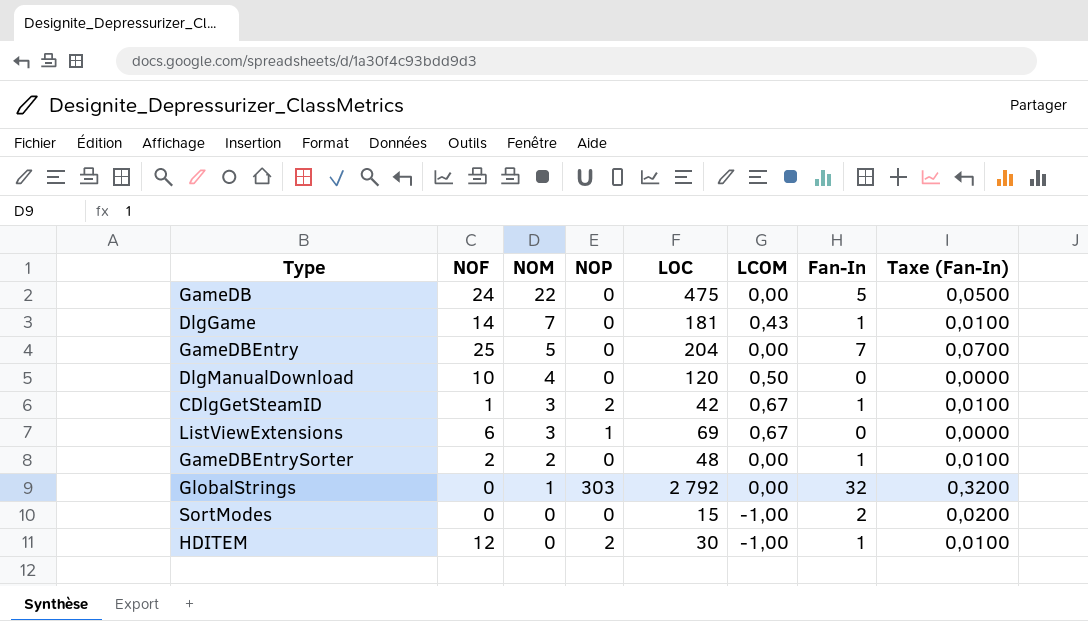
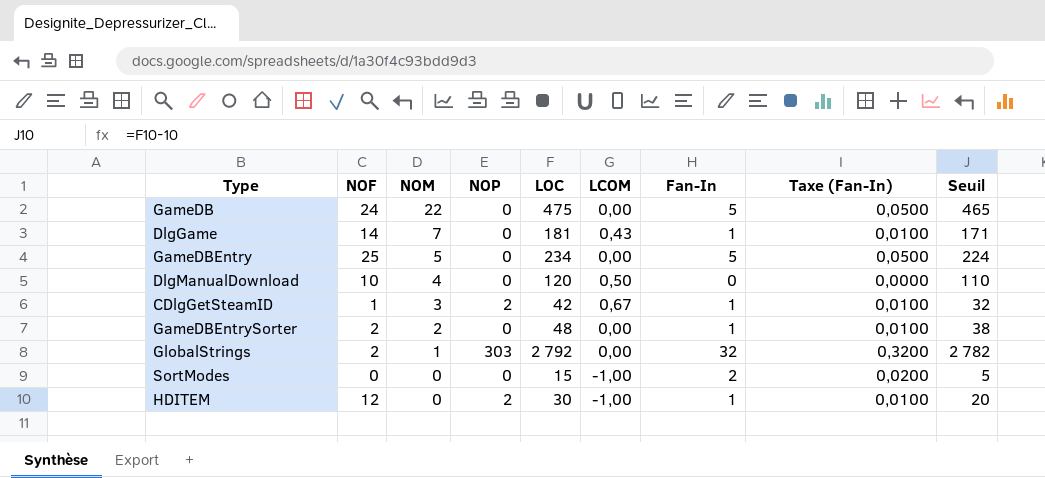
column Seuil | formula: none -> [LOC] - 10
row ListViewExtensions: 6 | 3 | 1 | 69 | 0,67 | 0 | 0,0000 -> none
GameDBEntry | LOC: 204 -> 234
GameDBEntry | Fan-In: 7 -> 5
GameDBEntry | Taxe (Fan-In): 0,0700 -> 0,0500
GlobalStrings | NOF: 0 -> 2

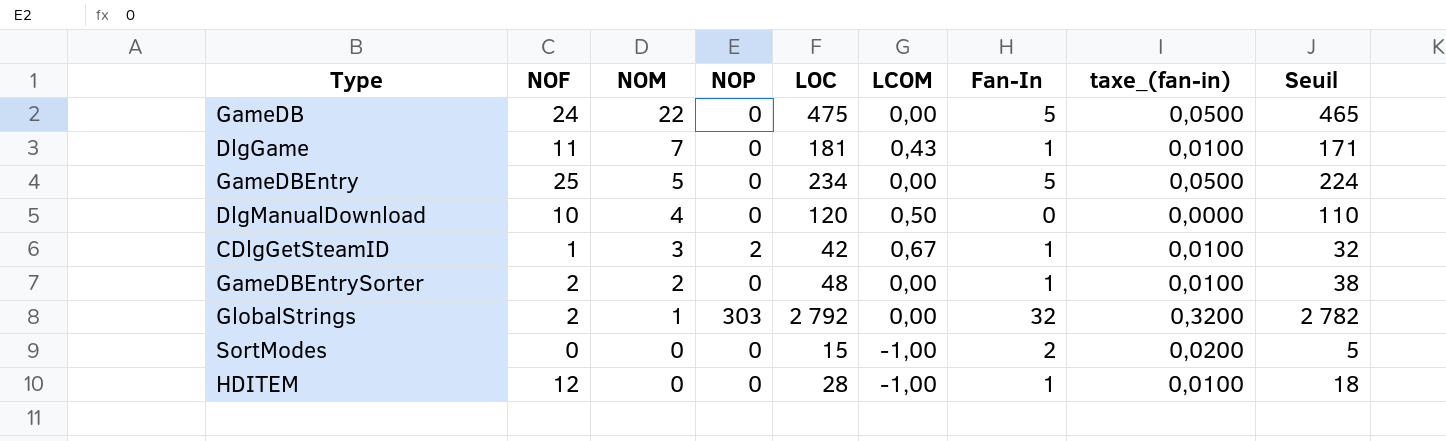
column name: Taxe (Fan-In) -> taxe_(fan-in)
DlgGame | NOF: 14 -> 11
HDITEM | NOP: 2 -> 0
HDITEM | LOC: 30 -> 28
HDITEM | Seuil: 20 -> 18

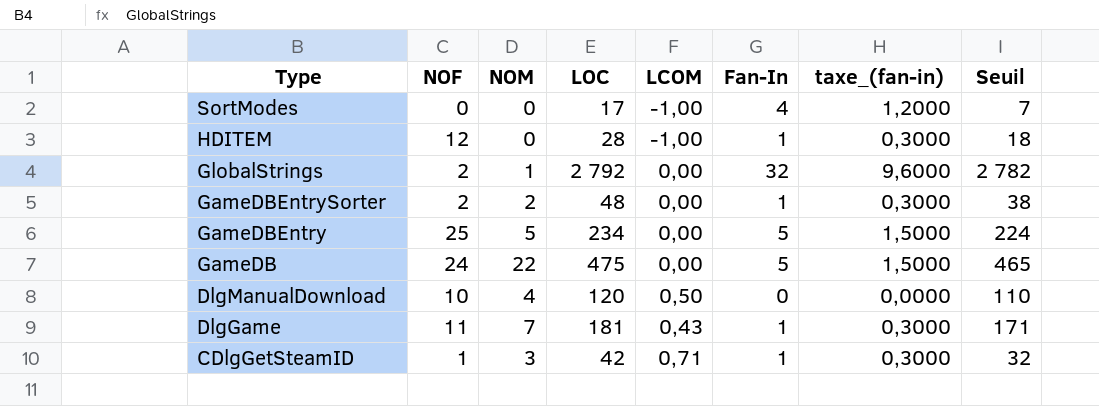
row order: NOM descending -> Type descending
column NOP | position: 4 -> none
column taxe_(fan-in) | formula: [Fan-In] * 0,01 -> [Fan-In] * 0,3
SortModes | LOC: 15 -> 17
SortModes | Fan-In: 2 -> 4
SortModes | Seuil: 5 -> 7
CDlgGetSteamID | LCOM: 0,67 -> 0,71

